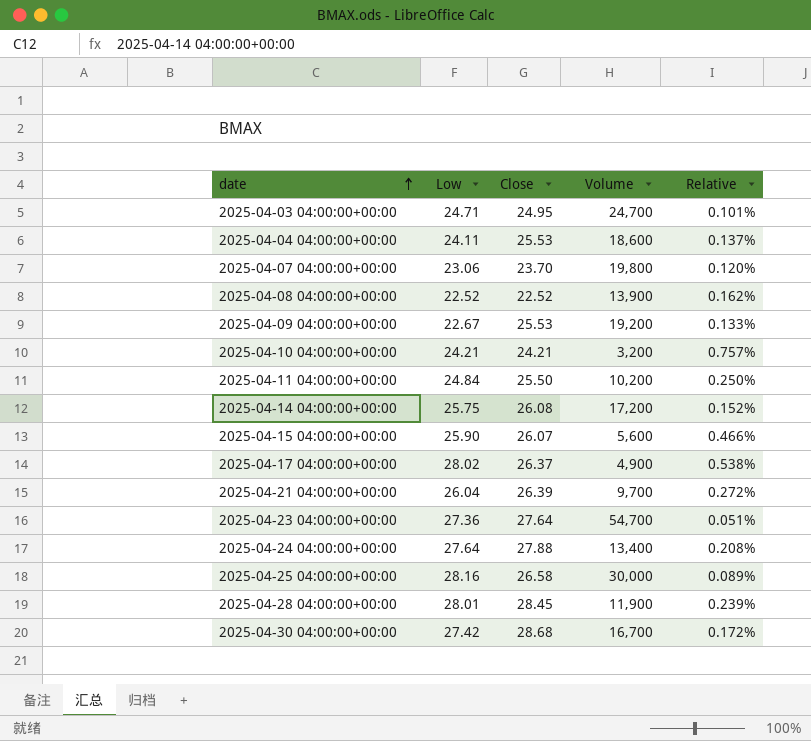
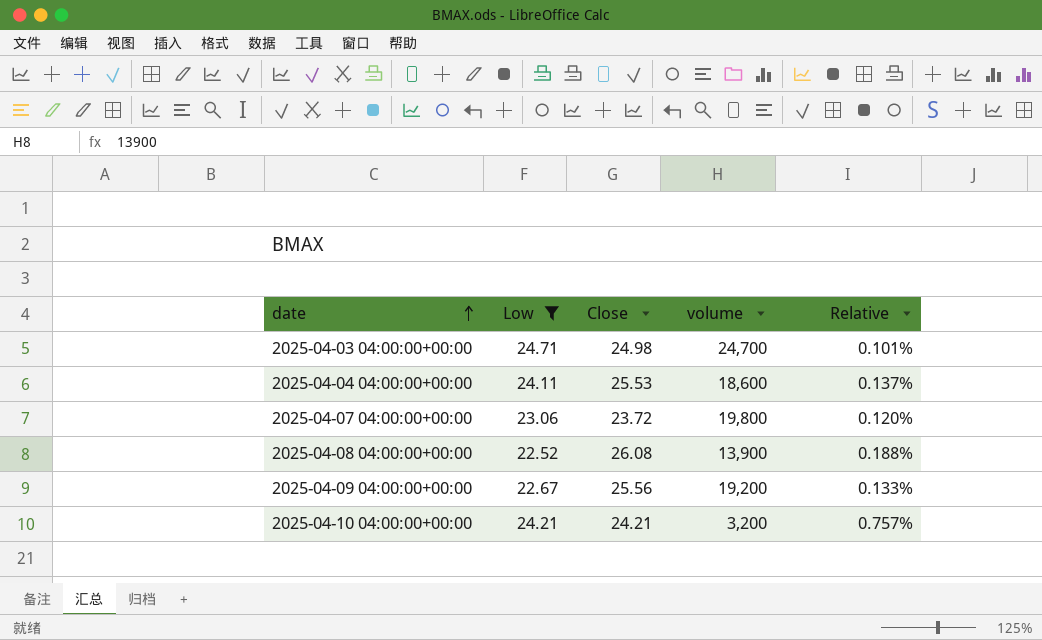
filter: none -> Low <= 24.71
column name: Volume -> volume
2025-04-03 04:00:00+00:00 | Close: 24.95 -> 24.98
2025-04-07 04:00:00+00:00 | Close: 23.70 -> 23.72
2025-04-08 04:00:00+00:00 | Close: 22.52 -> 26.08
2025-04-08 04:00:00+00:00 | Relative: 0.162% -> 0.188%
2025-04-09 04:00:00+00:00 | Close: 25.53 -> 25.56

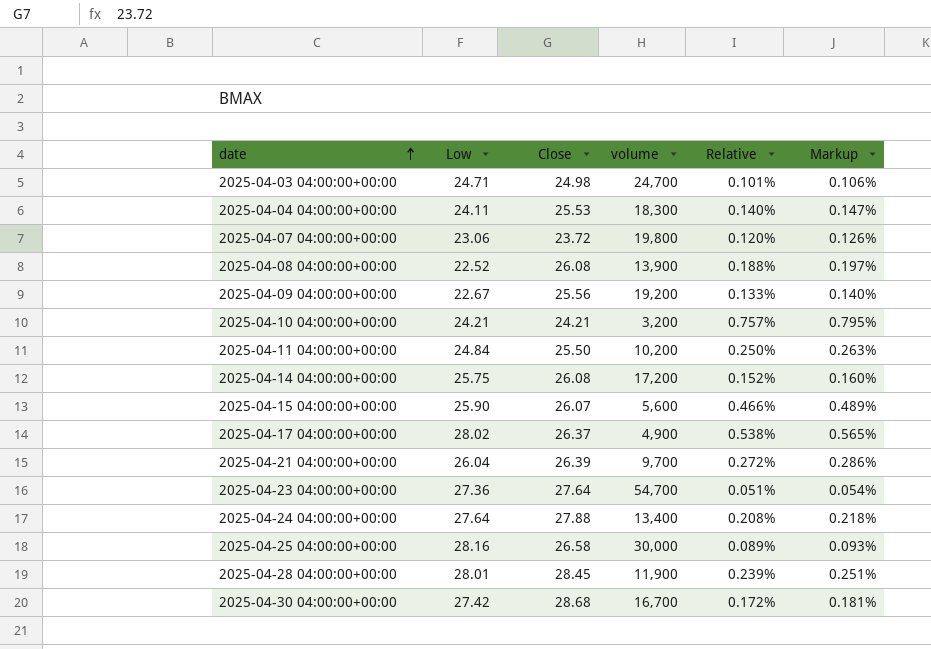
filter: Low <= 24.71 -> none
column Markup | formula: none -> [Relative] * 1.05
2025-04-04 04:00:00+00:00 | volume: 18,600 -> 18,300
2025-04-04 04:00:00+00:00 | Relative: 0.137% -> 0.140%

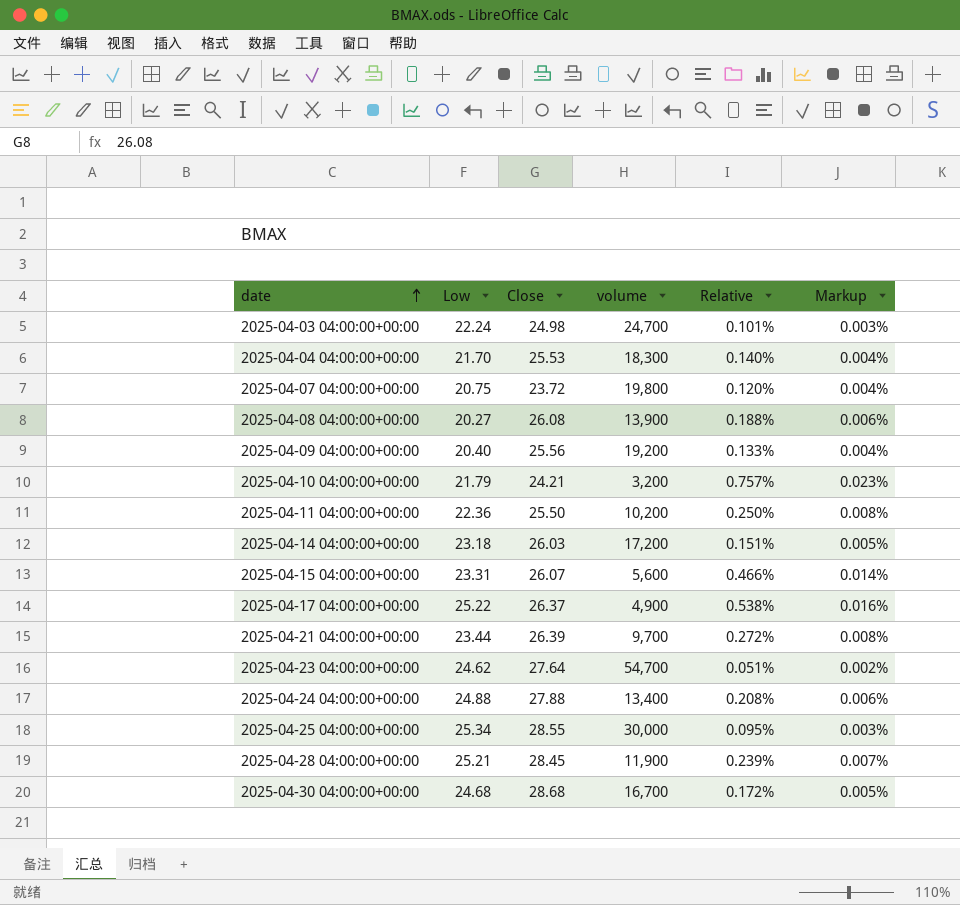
column Markup | formula: [Relative] * 1.05 -> [Relative] * 0.03
2025-04-03 04:00:00+00:00 | Low: 24.71 -> 22.24
2025-04-04 04:00:00+00:00 | Low: 24.11 -> 21.70
2025-04-07 04:00:00+00:00 | Low: 23.06 -> 20.75
2025-04-08 04:00:00+00:00 | Low: 22.52 -> 20.27
2025-04-09 04:00:00+00:00 | Low: 22.67 -> 20.40
2025-04-10 04:00:00+00:00 | Low: 24.21 -> 21.79
2025-04-11 04:00:00+00:00 | Low: 24.84 -> 22.36
2025-04-14 04:00:00+00:00 | Low: 25.75 -> 23.18
2025-04-14 04:00:00+00:00 | Close: 26.08 -> 26.03
2025-04-14 04:00:00+00:00 | Relative: 0.152% -> 0.151%
2025-04-15 04:00:00+00:00 | Low: 25.90 -> 23.31
2025-04-17 04:00:00+00:00 | Low: 28.02 -> 25.22
2025-04-21 04:00:00+00:00 | Low: 26.04 -> 23.44
2025-04-23 04:00:00+00:00 | Low: 27.36 -> 24.62
2025-04-24 04:00:00+00:00 | Low: 27.64 -> 24.88
2025-04-25 04:00:00+00:00 | Low: 28.16 -> 25.34
2025-04-25 04:00:00+00:00 | Close: 26.58 -> 28.55
2025-04-25 04:00:00+00:00 | Relative: 0.089% -> 0.095%
2025-04-28 04:00:00+00:00 | Low: 28.01 -> 25.21
2025-04-30 04:00:00+00:00 | Low: 27.42 -> 24.68

